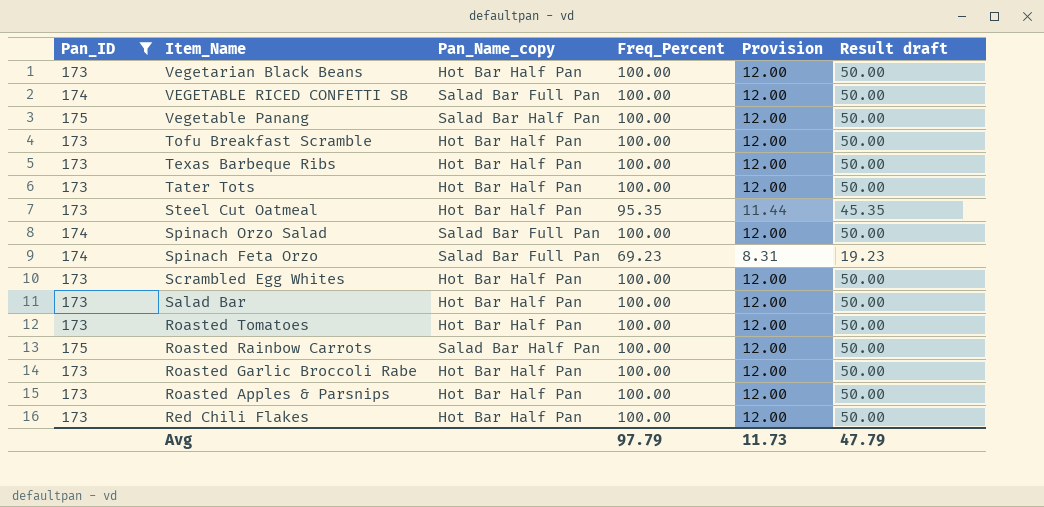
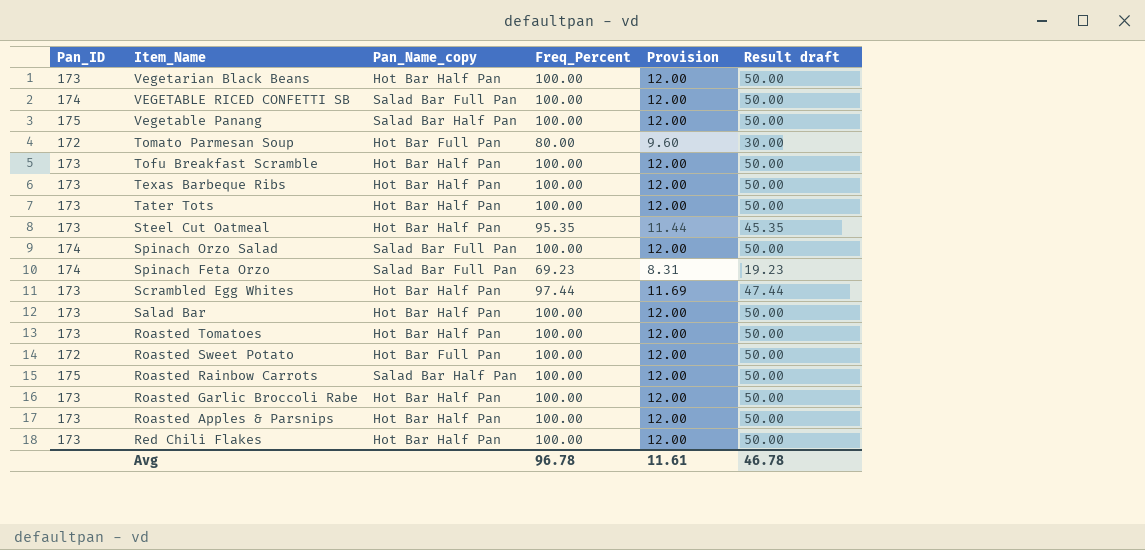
filter: Pan_ID != 172 -> none
Scrambled Egg Whites | Freq_Percent: 100.00 -> 97.44
Scrambled Egg Whites | Provision: 12.00 -> 11.69
Scrambled Egg Whites | Result draft: 50.00 -> 47.44
Avg | Freq_Percent: 97.79 -> 96.78
Avg | Provision: 11.73 -> 11.61
Avg | Result draft: 47.79 -> 46.78

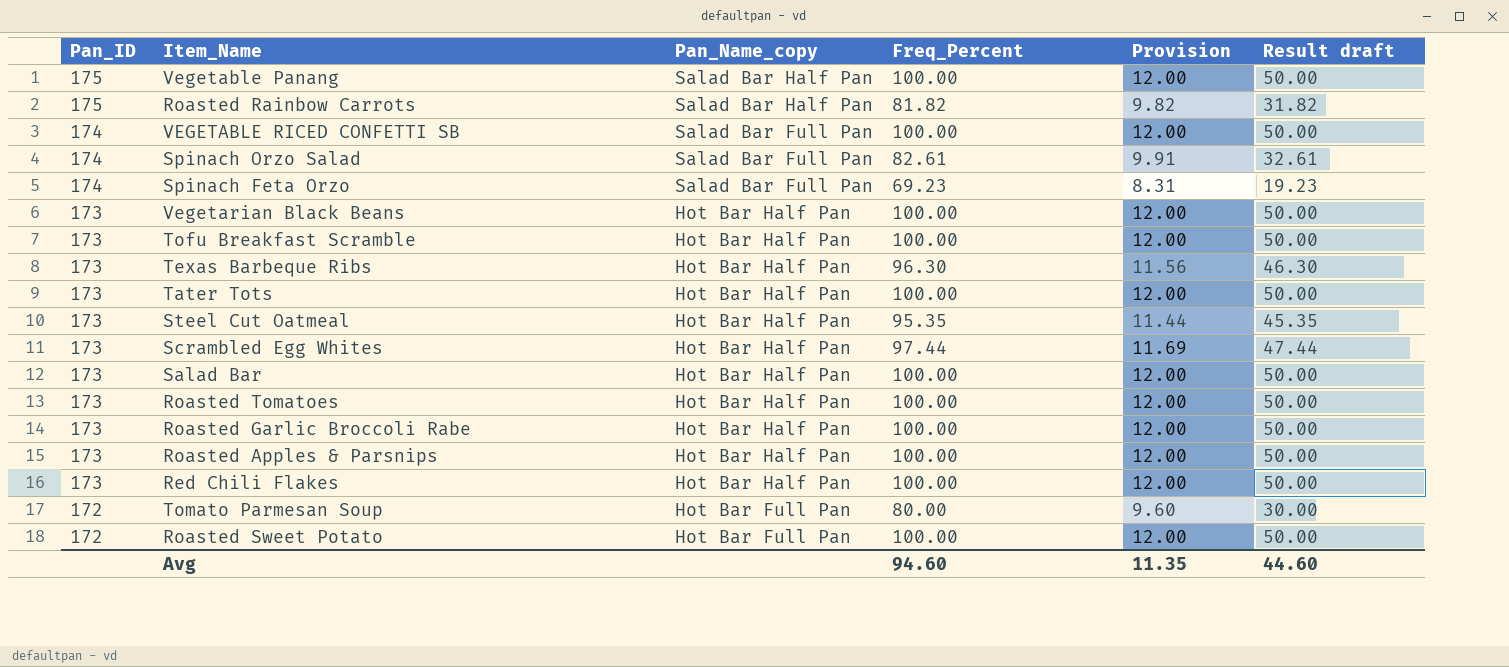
row order: Item_Name descending -> Pan_ID descending
Roasted Rainbow Carrots | Freq_Percent: 100.00 -> 81.82
Roasted Rainbow Carrots | Provision: 12.00 -> 9.82
Roasted Rainbow Carrots | Result draft: 50.00 -> 31.82
Spinach Orzo Salad | Freq_Percent: 100.00 -> 82.61
Spinach Orzo Salad | Provision: 12.00 -> 9.91
Spinach Orzo Salad | Result draft: 50.00 -> 32.61
Texas Barbeque Ribs | Freq_Percent: 100.00 -> 96.30
Texas Barbeque Ribs | Provision: 12.00 -> 11.56
Texas Barbeque Ribs | Result draft: 50.00 -> 46.30
Avg | Freq_Percent: 96.78 -> 94.60
Avg | Provision: 11.61 -> 11.35
Avg | Result draft: 46.78 -> 44.60

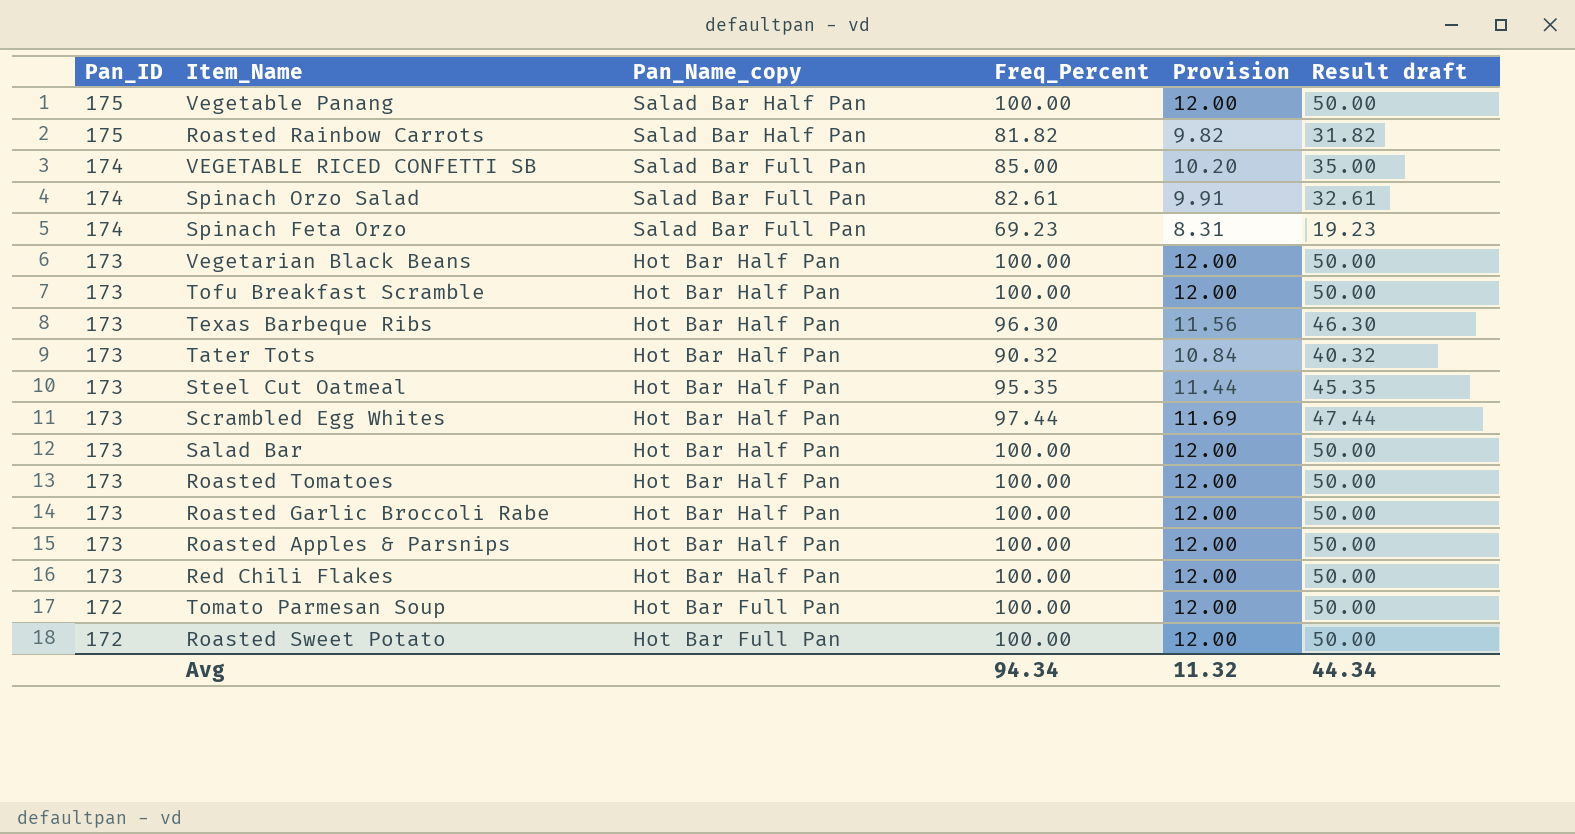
VEGETABLE RICED CONFETTI SB | Freq_Percent: 100.00 -> 85.00
VEGETABLE RICED CONFETTI SB | Provision: 12.00 -> 10.20
VEGETABLE RICED CONFETTI SB | Result draft: 50.00 -> 35.00
Tater Tots | Freq_Percent: 100.00 -> 90.32
Tater Tots | Provision: 12.00 -> 10.84
Tater Tots | Result draft: 50.00 -> 40.32
Tomato Parmesan Soup | Freq_Percent: 80.00 -> 100.00
Tomato Parmesan Soup | Provision: 9.60 -> 12.00
Tomato Parmesan Soup | Result draft: 30.00 -> 50.00
Avg | Freq_Percent: 94.60 -> 94.34
Avg | Provision: 11.35 -> 11.32
Avg | Result draft: 44.60 -> 44.34

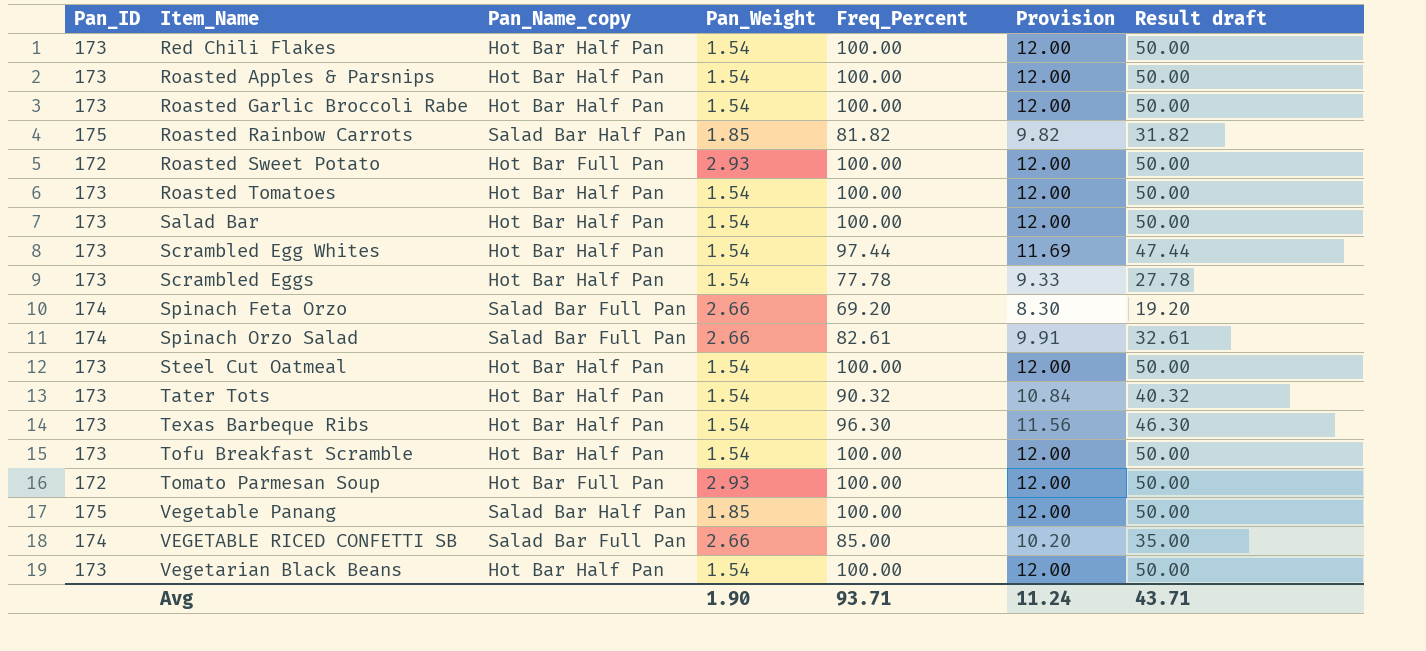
row order: Pan_ID descending -> Item_Name ascending
column Pan_Weight | position: none -> 4
row Scrambled Eggs: none -> 173 | Hot Bar Half Pan | 1.54 | 77.78 | 9.33 | 27.78
Spinach Feta Orzo | Freq_Percent: 69.23 -> 69.20
Spinach Feta Orzo | Provision: 8.31 -> 8.30
Spinach Feta Orzo | Result draft: 19.23 -> 19.20
Steel Cut Oatmeal | Freq_Percent: 95.35 -> 100.00
Steel Cut Oatmeal | Provision: 11.44 -> 12.00
Steel Cut Oatmeal | Result draft: 45.35 -> 50.00
Avg | Freq_Percent: 94.34 -> 93.71
Avg | Provision: 11.32 -> 11.24
Avg | Result draft: 44.34 -> 43.71

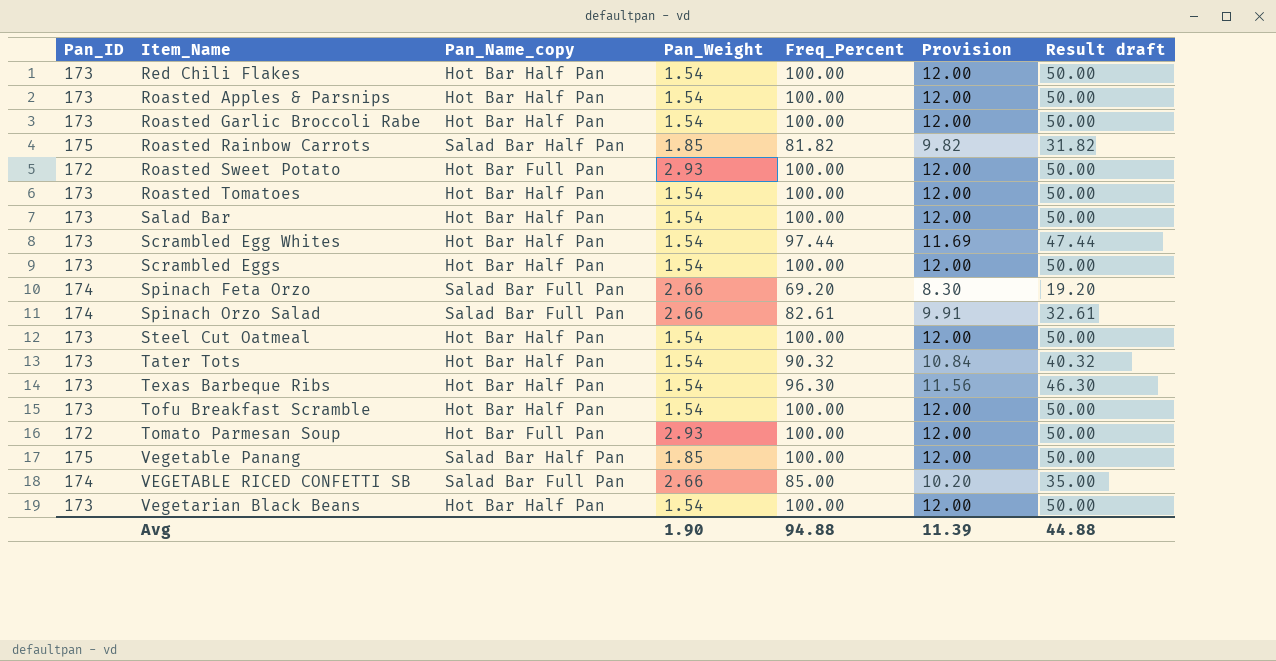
Scrambled Eggs | Freq_Percent: 77.78 -> 100.00
Scrambled Eggs | Provision: 9.33 -> 12.00
Scrambled Eggs | Result draft: 27.78 -> 50.00
Avg | Freq_Percent: 93.71 -> 94.88
Avg | Provision: 11.24 -> 11.39
Avg | Result draft: 43.71 -> 44.88

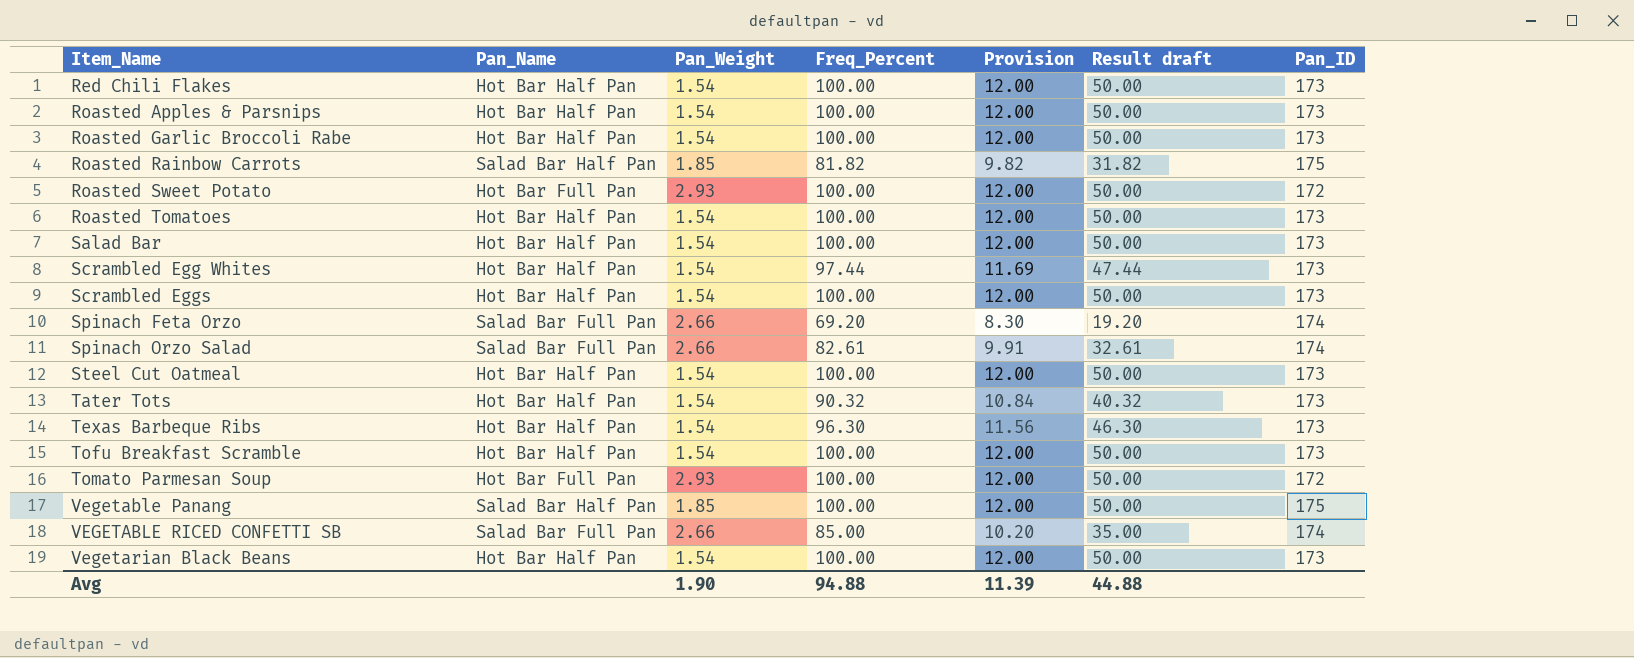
column name: Pan_Name_copy -> Pan_Name
column Pan_ID | position: 1 -> 7

